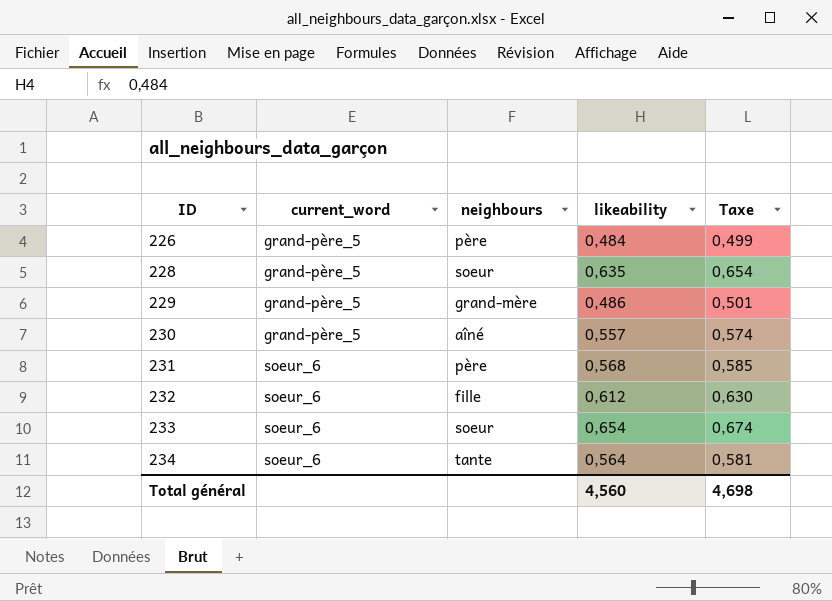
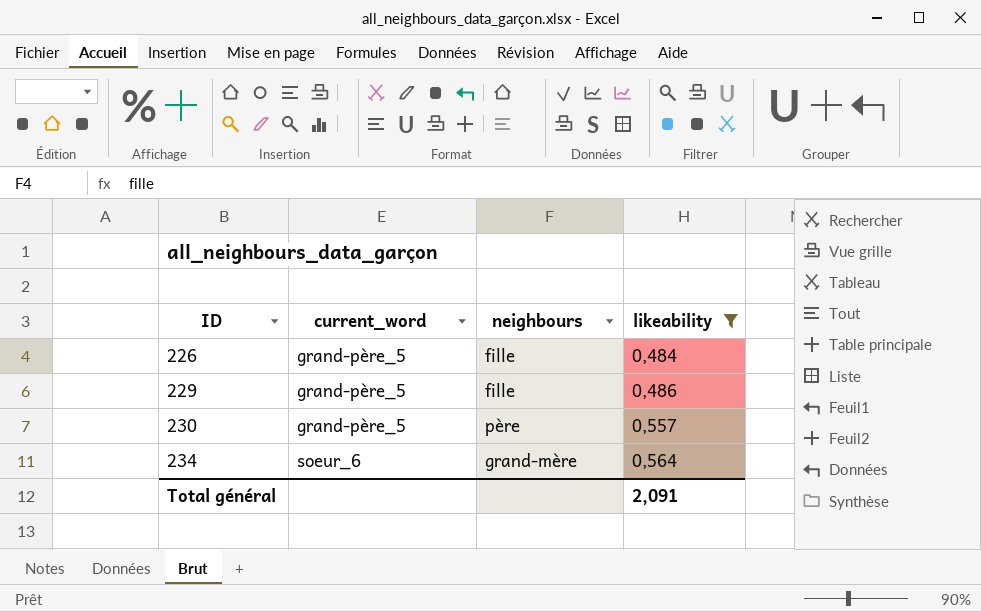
filter: none -> likeability <= 0,564
column Taxe | formula: [likeability] * 1,03 -> none
226 | neighbours: père -> fille
229 | neighbours: grand-mère -> fille
230 | neighbours: aîné -> père
234 | neighbours: tante -> grand-mère
Total général | likeability: 4,560 -> 2,091

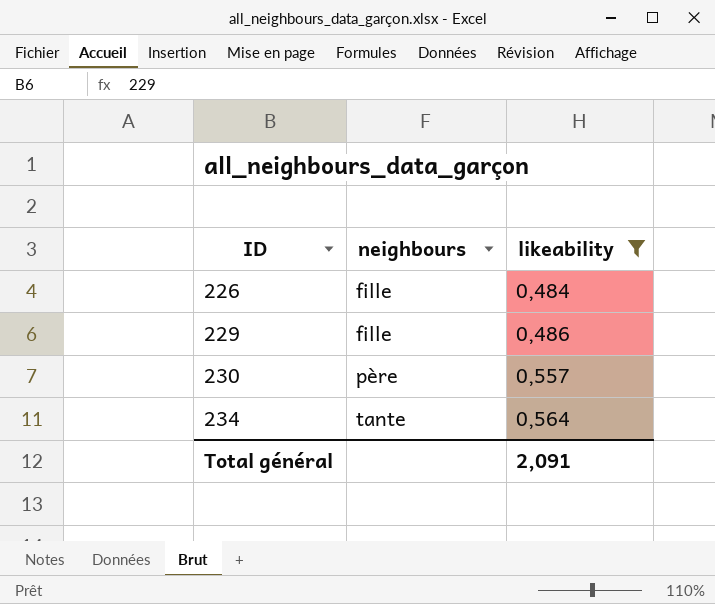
column current_word | position: 2 -> none
234 | neighbours: grand-mère -> tante

